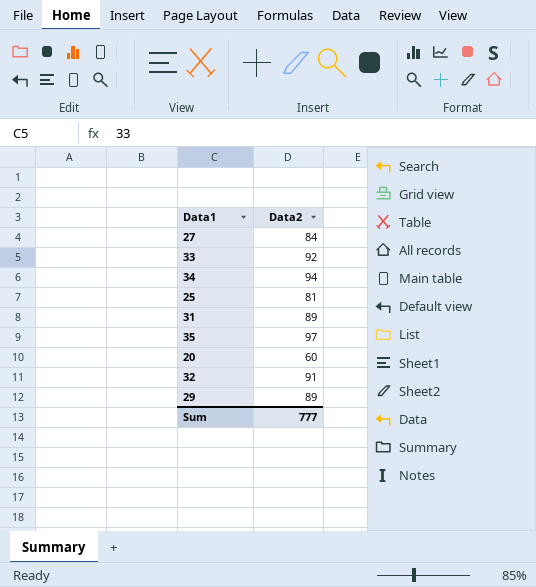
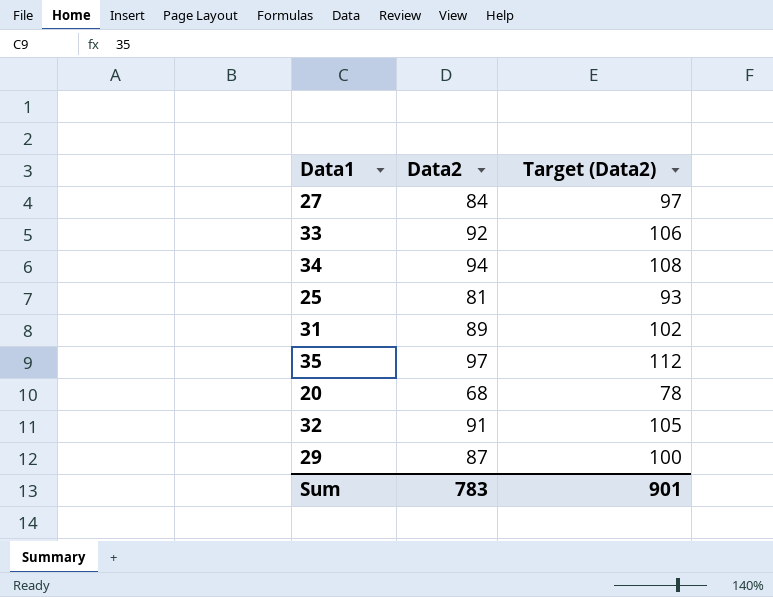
column Target (Data2) | formula: none -> [Data2] * 1.15
20 | Data2: 60 -> 68
29 | Data2: 89 -> 87
Sum | Data2: 777 -> 783

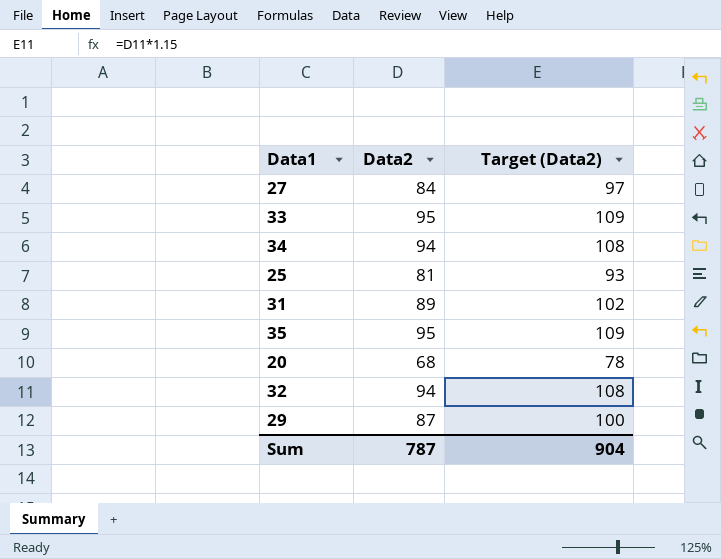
33 | Data2: 92 -> 95
33 | Target (Data2): 106 -> 109
35 | Data2: 97 -> 95
35 | Target (Data2): 112 -> 109
32 | Data2: 91 -> 94
32 | Target (Data2): 105 -> 108
Sum | Data2: 783 -> 787
Sum | Target (Data2): 901 -> 904

